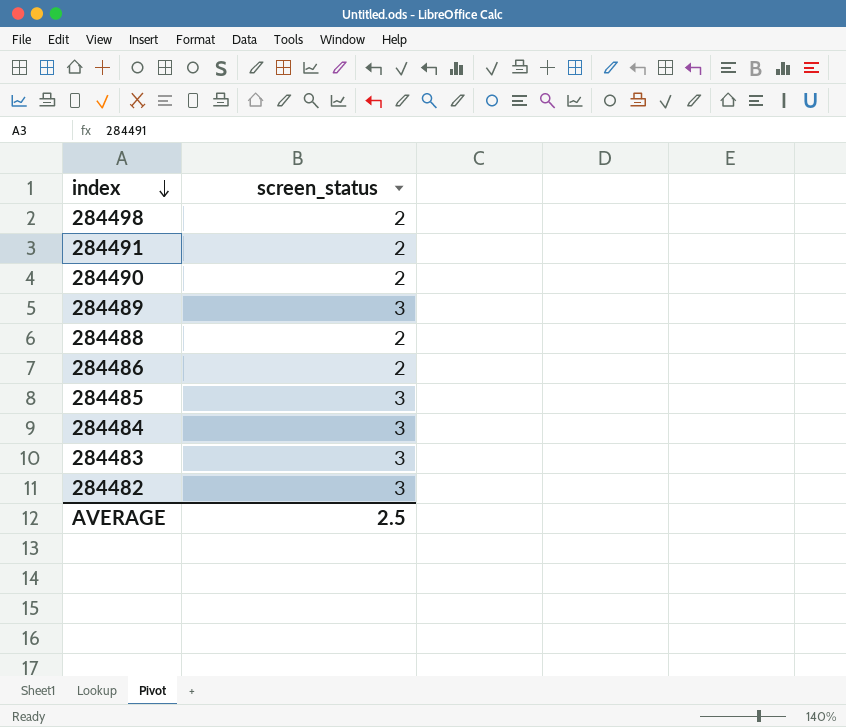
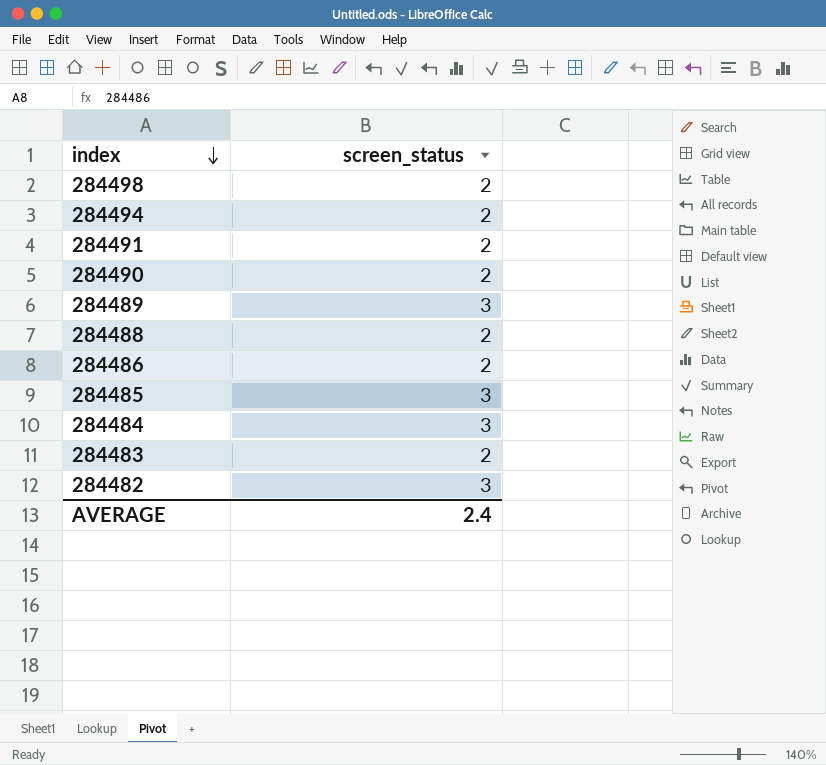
row 284494: none -> 2
284483 | screen_status: 3 -> 2
AVERAGE | screen_status: 2.5 -> 2.4

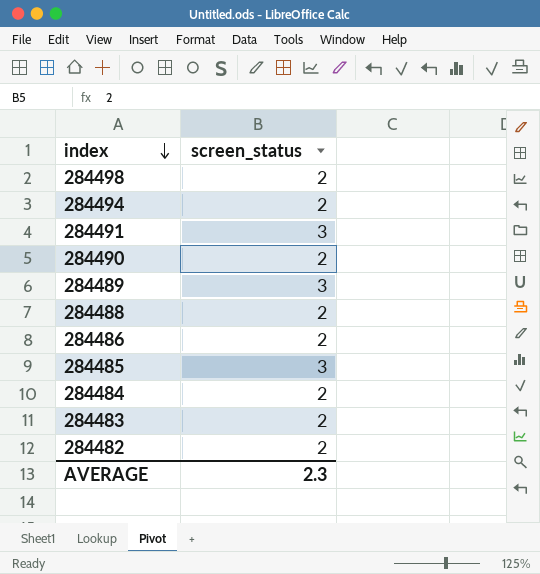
284491 | screen_status: 2 -> 3
284484 | screen_status: 3 -> 2
284482 | screen_status: 3 -> 2
AVERAGE | screen_status: 2.4 -> 2.3

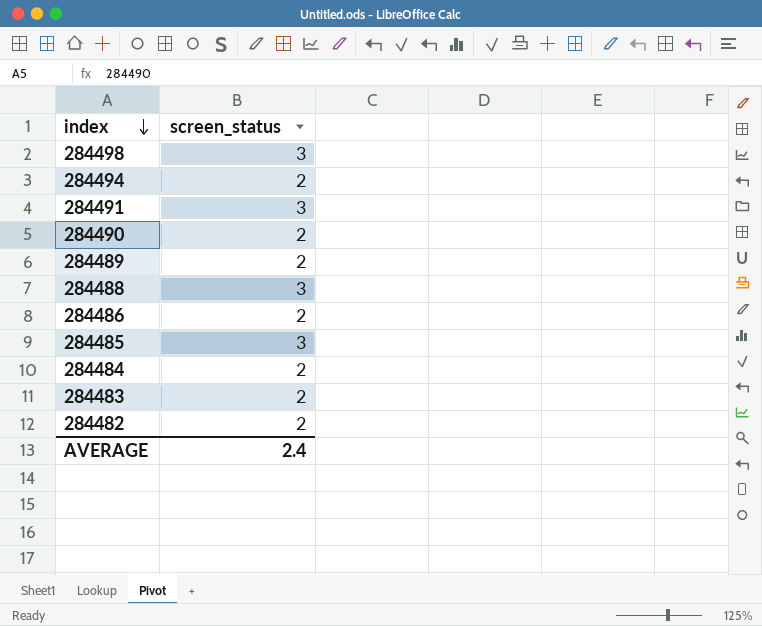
284498 | screen_status: 2 -> 3
284489 | screen_status: 3 -> 2
284488 | screen_status: 2 -> 3
AVERAGE | screen_status: 2.3 -> 2.4

